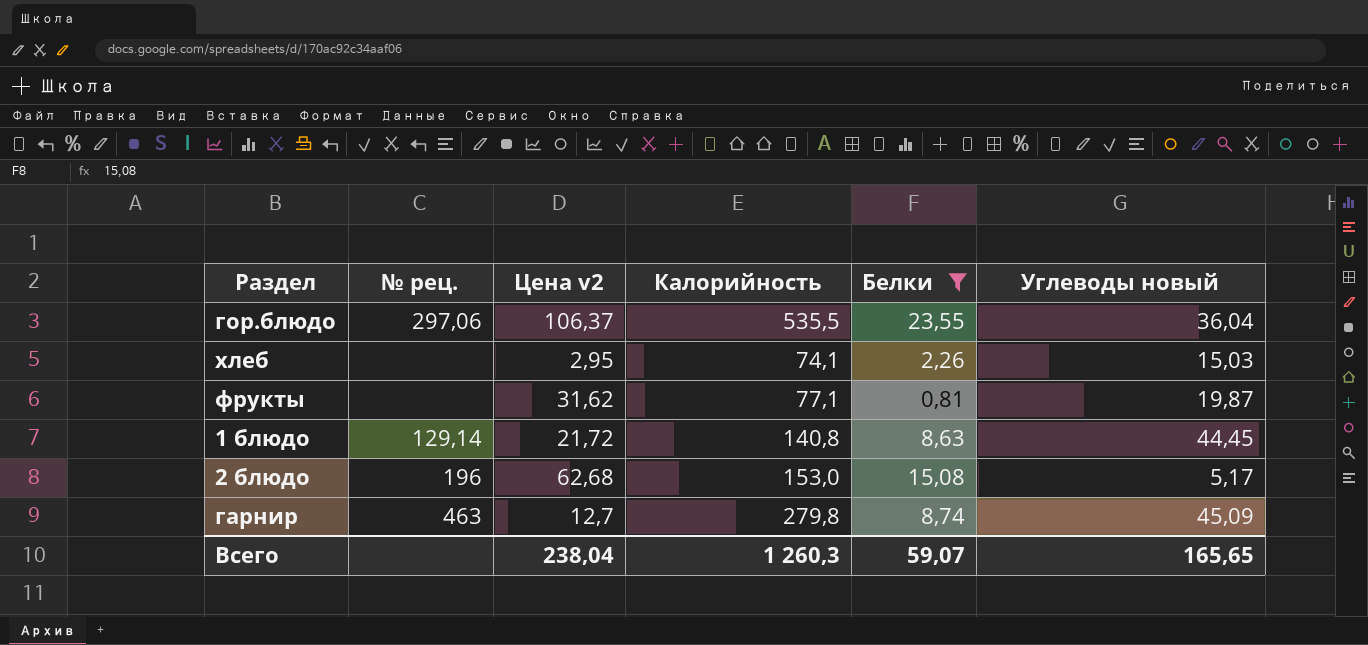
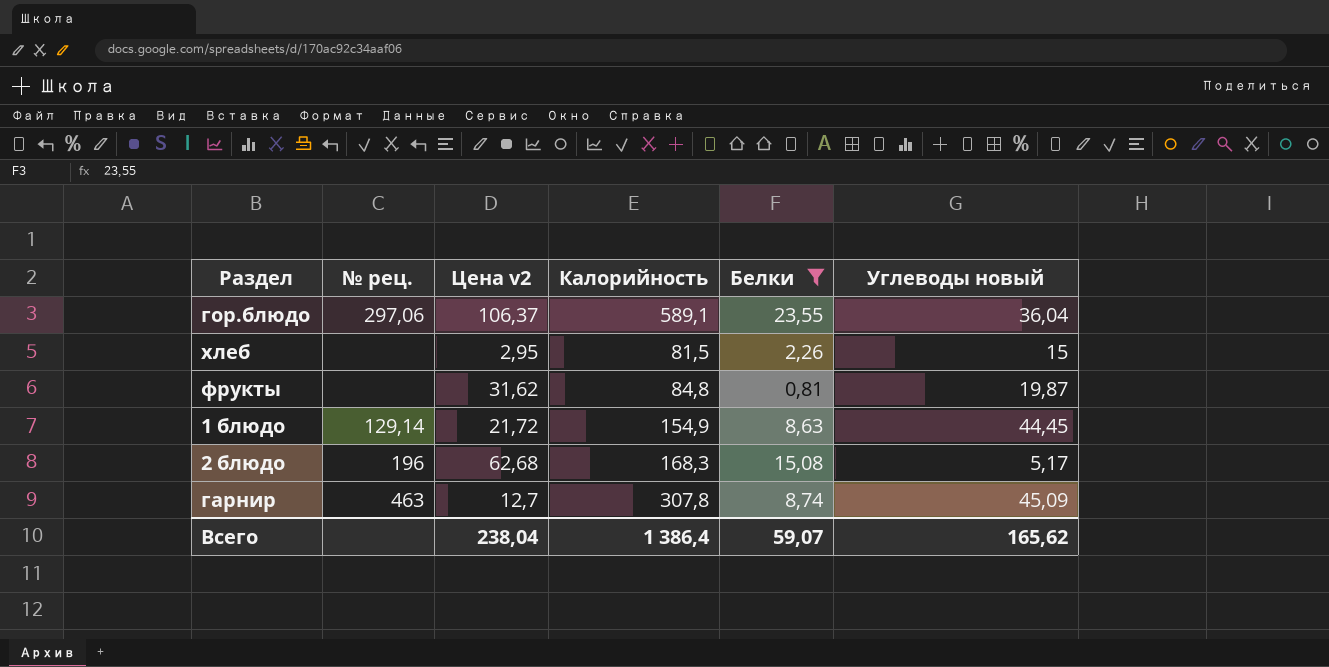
гор.блюдо | Калорийность: 535,5 -> 589,1
хлеб | Калорийность: 74,1 -> 81,5
хлеб | Углеводы новый: 15,03 -> 15
фрукты | Калорийность: 77,1 -> 84,8
1 блюдо | Калорийность: 140,8 -> 154,9
2 блюдо | Калорийность: 153,0 -> 168,3
гарнир | Калорийность: 279,8 -> 307,8
Всего | Калорийность: 1 260,3 -> 1 386,4
Всего | Углеводы новый: 165,65 -> 165,62

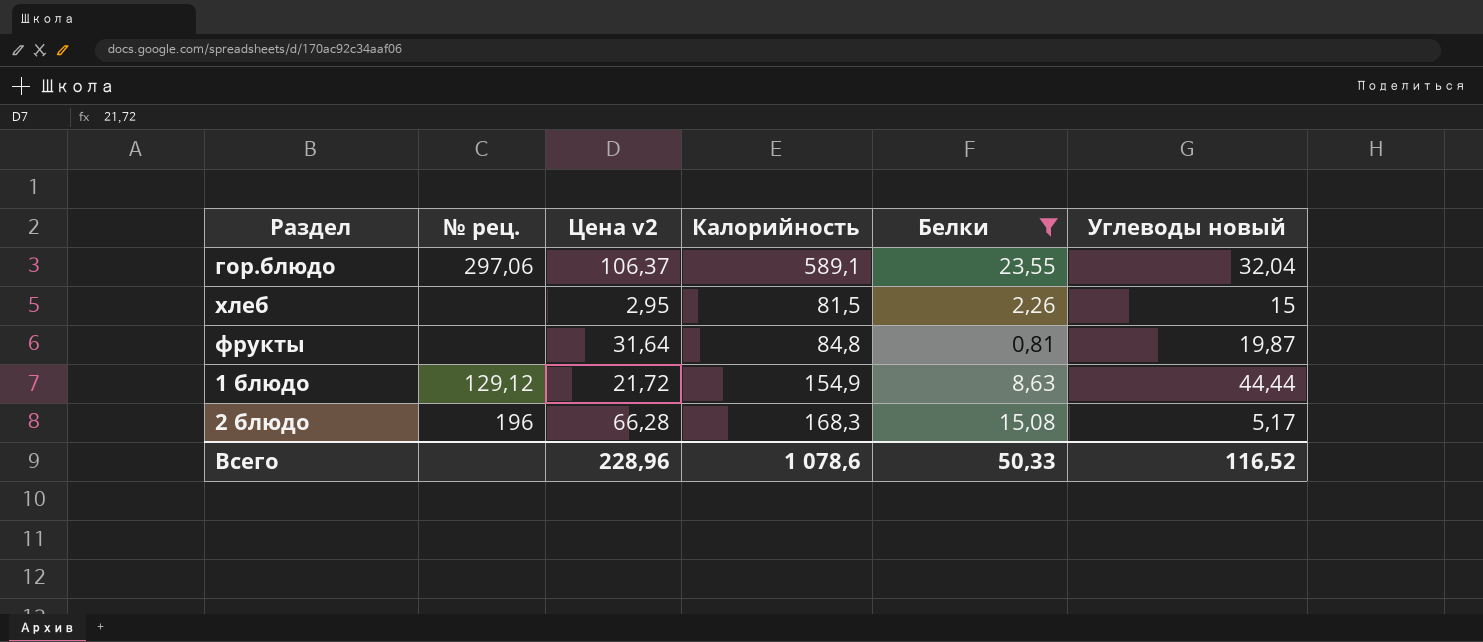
row гарнир: 463 | 12,7 | 307,8 | 8,74 | 45,09 -> none
гор.блюдо | Углеводы новый: 36,04 -> 32,04
фрукты | Цена v2: 31,62 -> 31,64
1 блюдо | № рец.: 129,14 -> 129,12
1 блюдо | Углеводы новый: 44,45 -> 44,44
2 блюдо | Цена v2: 62,68 -> 66,28
Всего | Цена v2: 238,04 -> 228,96
Всего | Калорийность: 1 386,4 -> 1 078,6
Всего | Белки: 59,07 -> 50,33
Всего | Углеводы новый: 165,62 -> 116,52

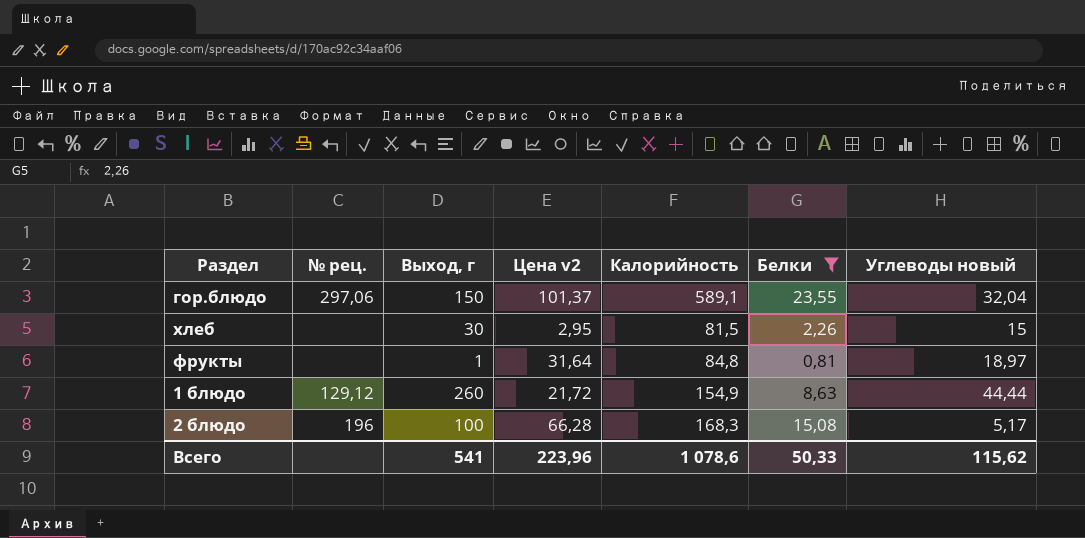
column Выход, г | position: none -> 3
гор.блюдо | Цена v2: 106,37 -> 101,37
фрукты | Углеводы новый: 19,87 -> 18,97
Всего | Цена v2: 228,96 -> 223,96
Всего | Углеводы новый: 116,52 -> 115,62

